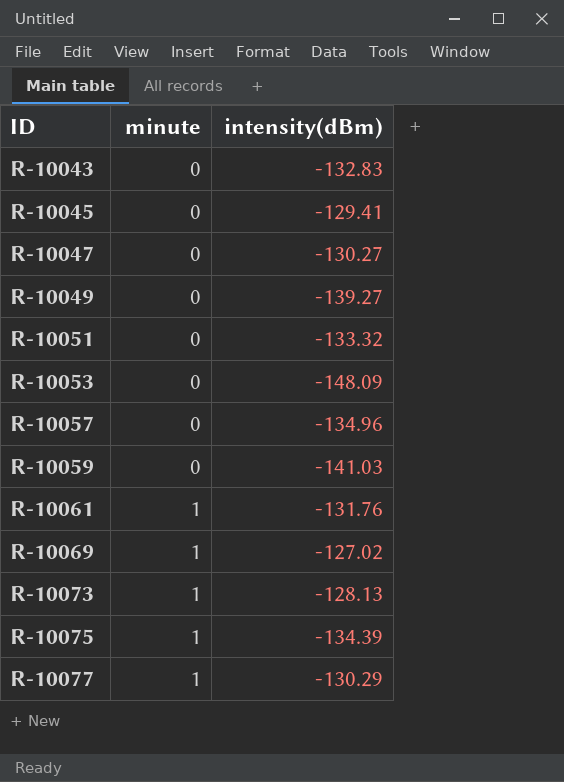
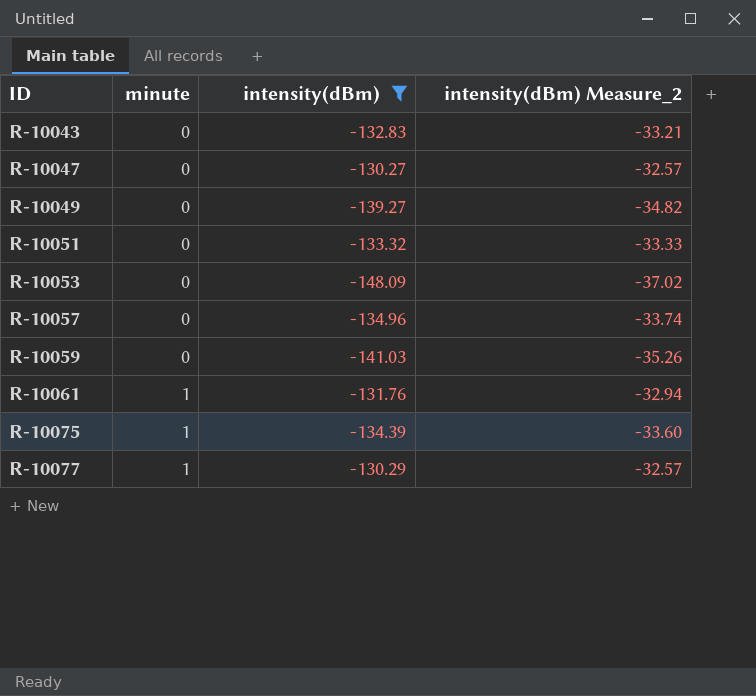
filter: none -> intensity(dBm) <= -130.27
column intensity(dBm) Measure_2 | formula: none -> [intensity(dBm)] * 0.25

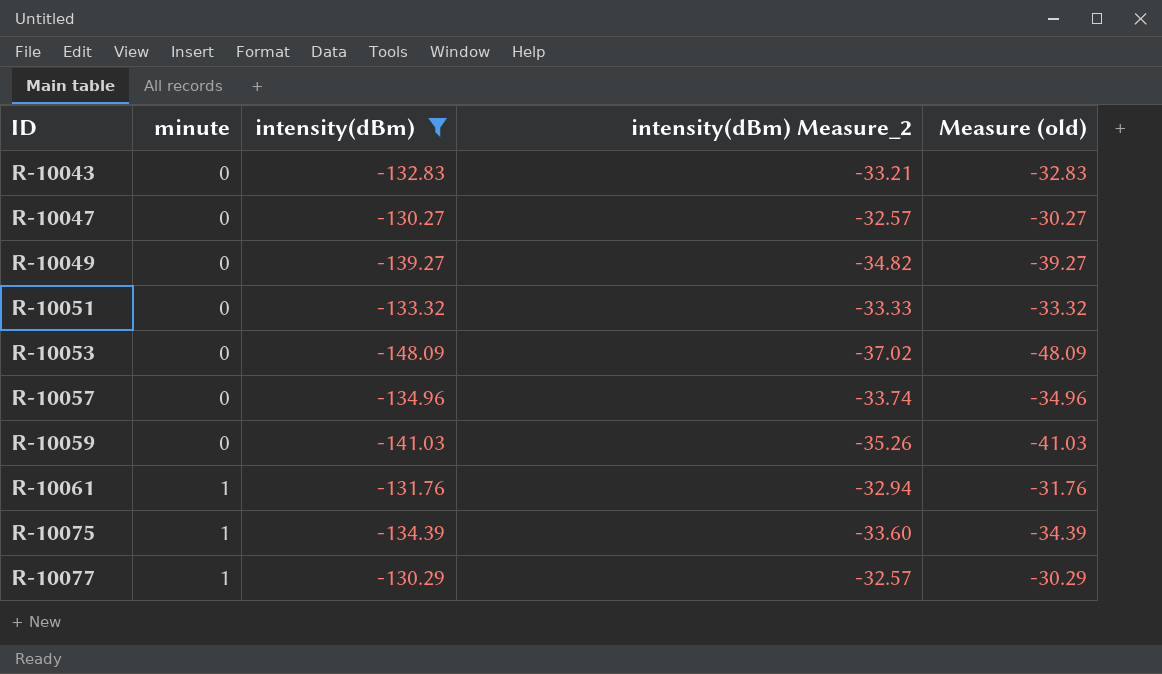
column Measure (old) | formula: none -> [intensity(dBm)] + 100

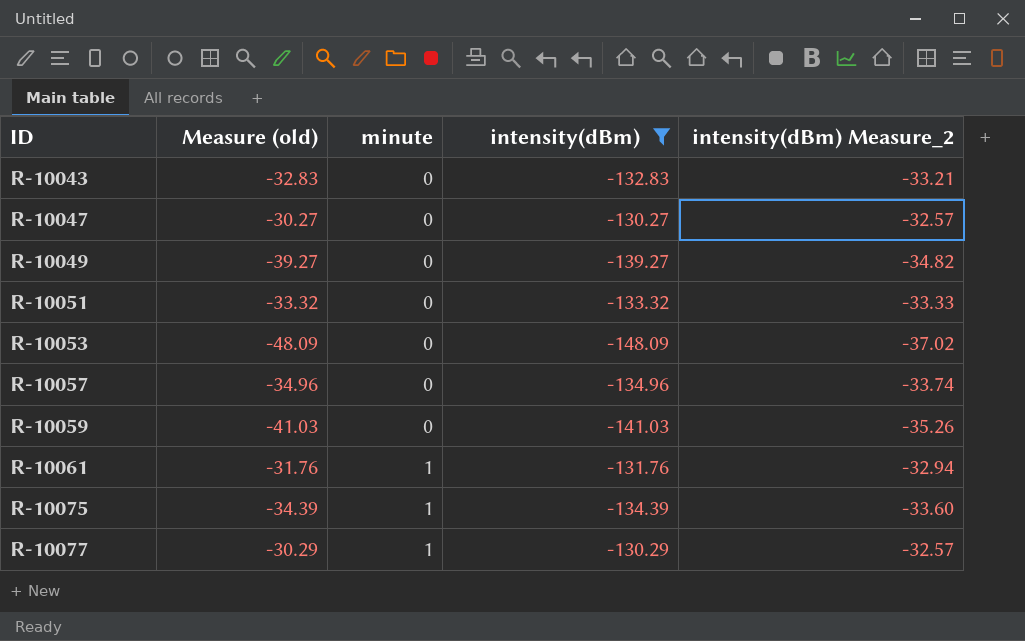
column Measure (old) | position: 5 -> 2

